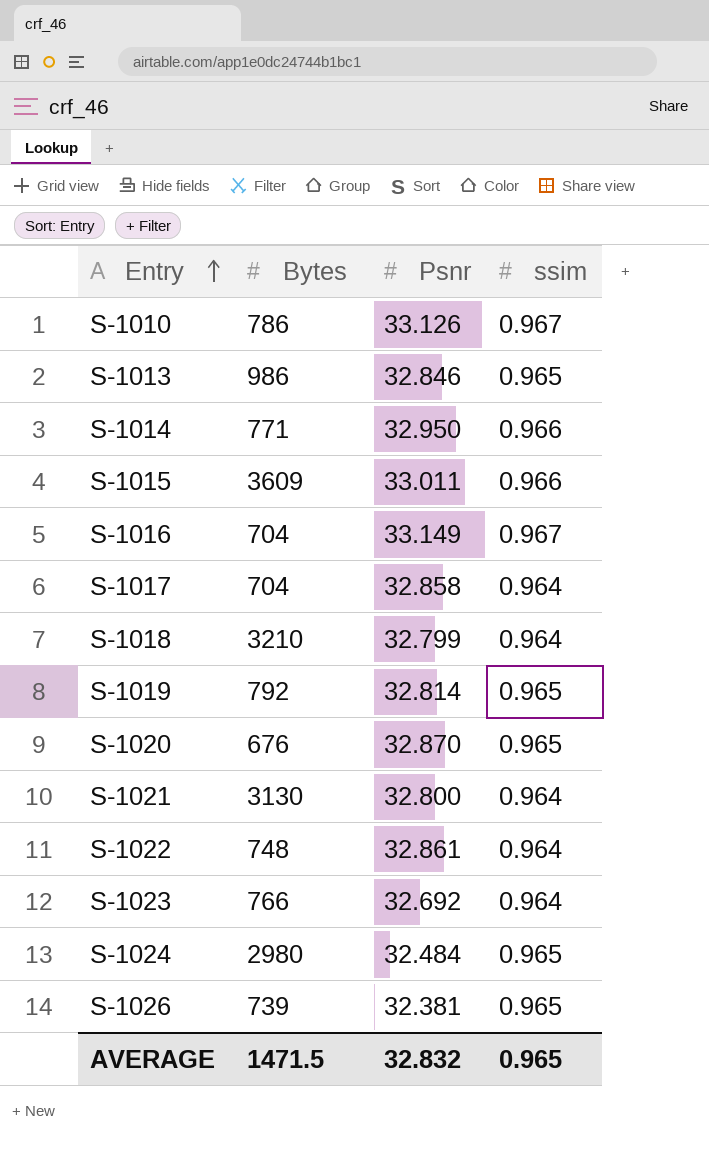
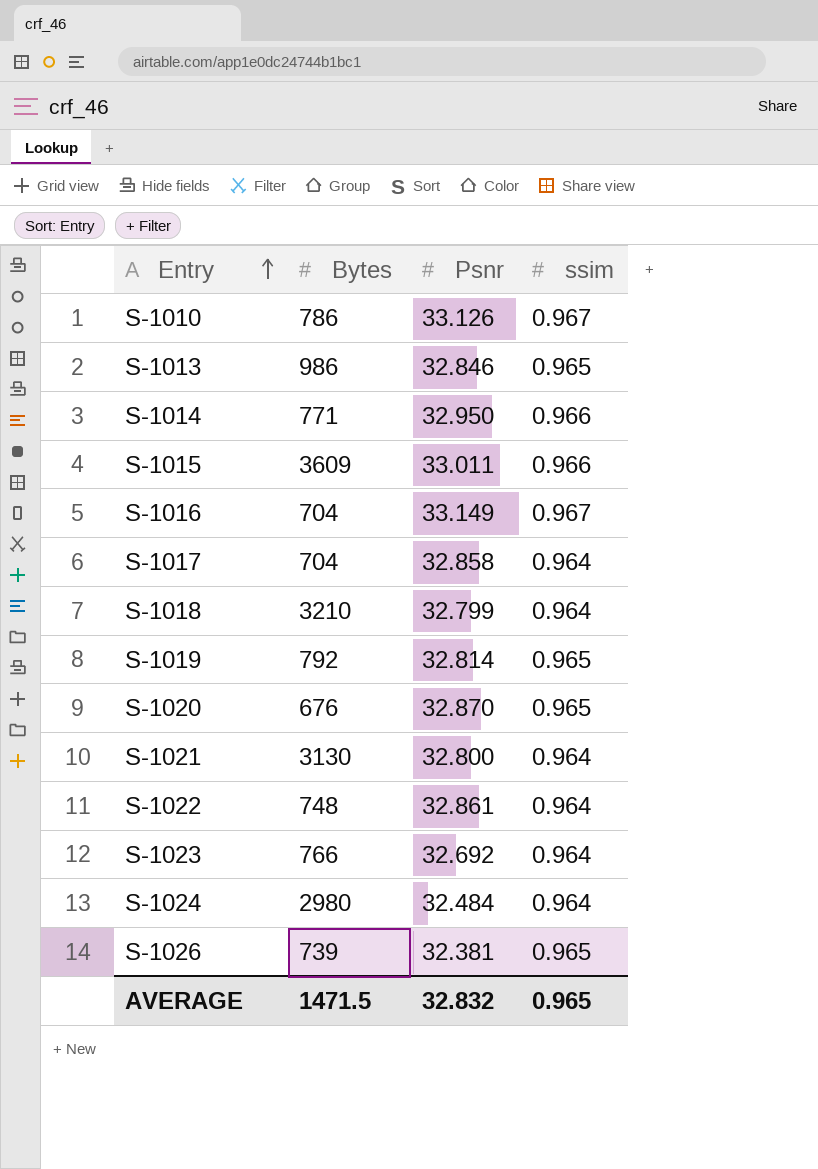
S-1024 | ssim: 0.965 -> 0.964

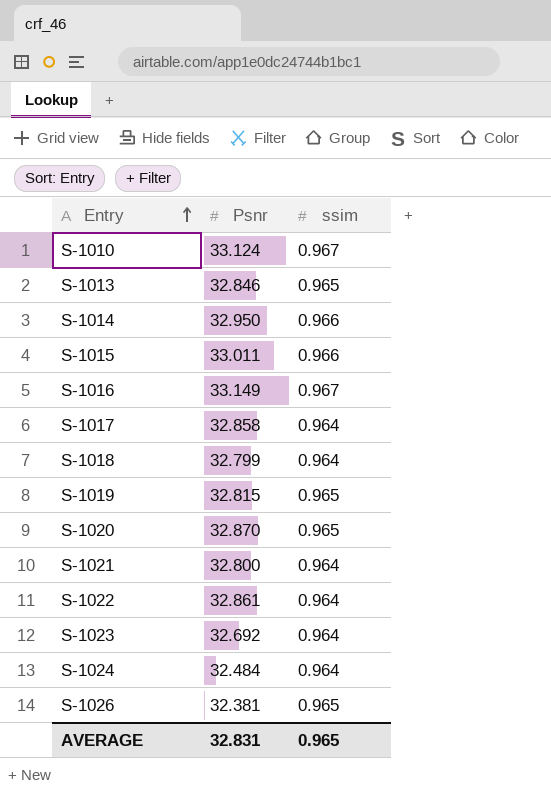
column Bytes | position: 2 -> none
S-1010 | Psnr: 33.126 -> 33.124
S-1019 | Psnr: 32.814 -> 32.815
AVERAGE | Psnr: 32.832 -> 32.831

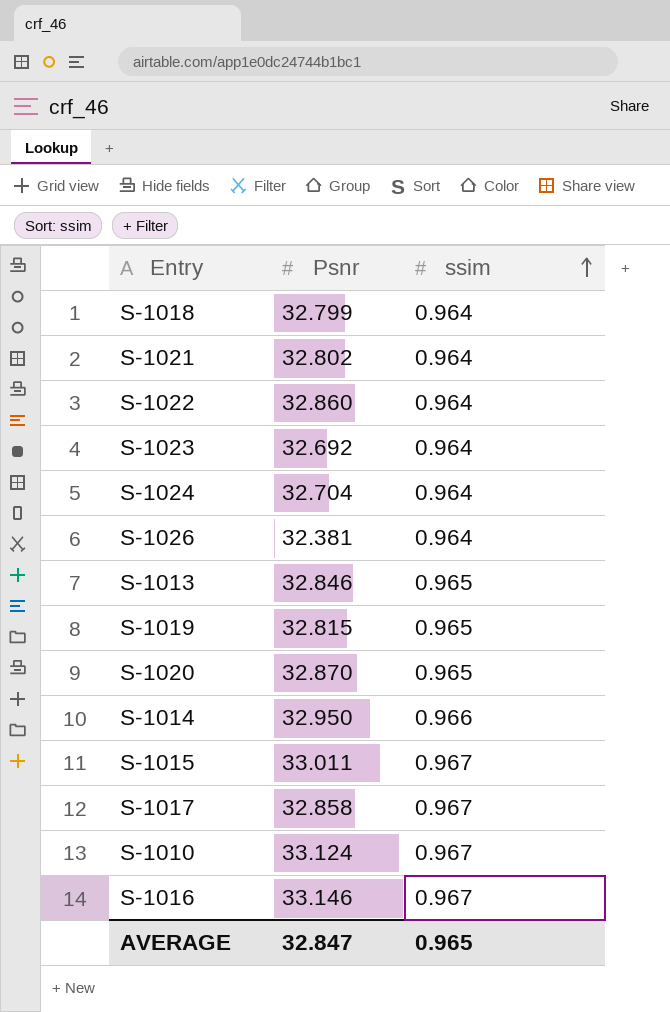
row order: Entry ascending -> ssim ascending
S-1021 | Psnr: 32.800 -> 32.802
S-1022 | Psnr: 32.861 -> 32.860
S-1024 | Psnr: 32.484 -> 32.704
S-1026 | ssim: 0.965 -> 0.964
S-1015 | ssim: 0.966 -> 0.967
S-1017 | ssim: 0.964 -> 0.967
S-1016 | Psnr: 33.149 -> 33.146
AVERAGE | Psnr: 32.831 -> 32.847

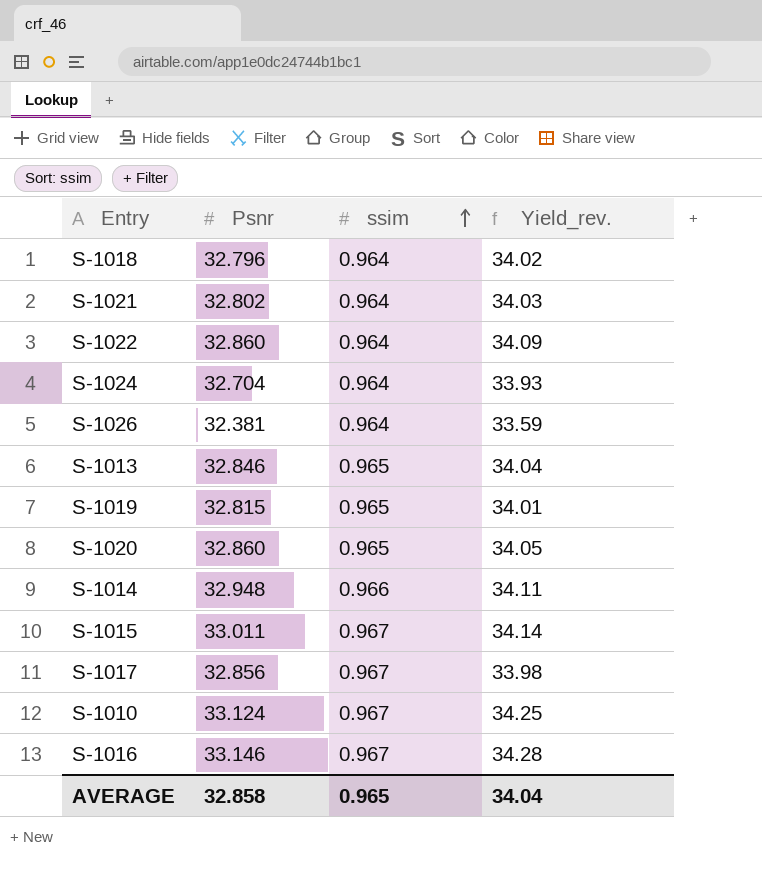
column Yield_rev. | formula: none -> [Psnr] / [ssim]
row S-1023: 32.692 | 0.964 -> none
S-1018 | Psnr: 32.799 -> 32.796
S-1020 | Psnr: 32.870 -> 32.860
S-1014 | Psnr: 32.950 -> 32.948
S-1017 | Psnr: 32.858 -> 32.856
AVERAGE | Psnr: 32.847 -> 32.858

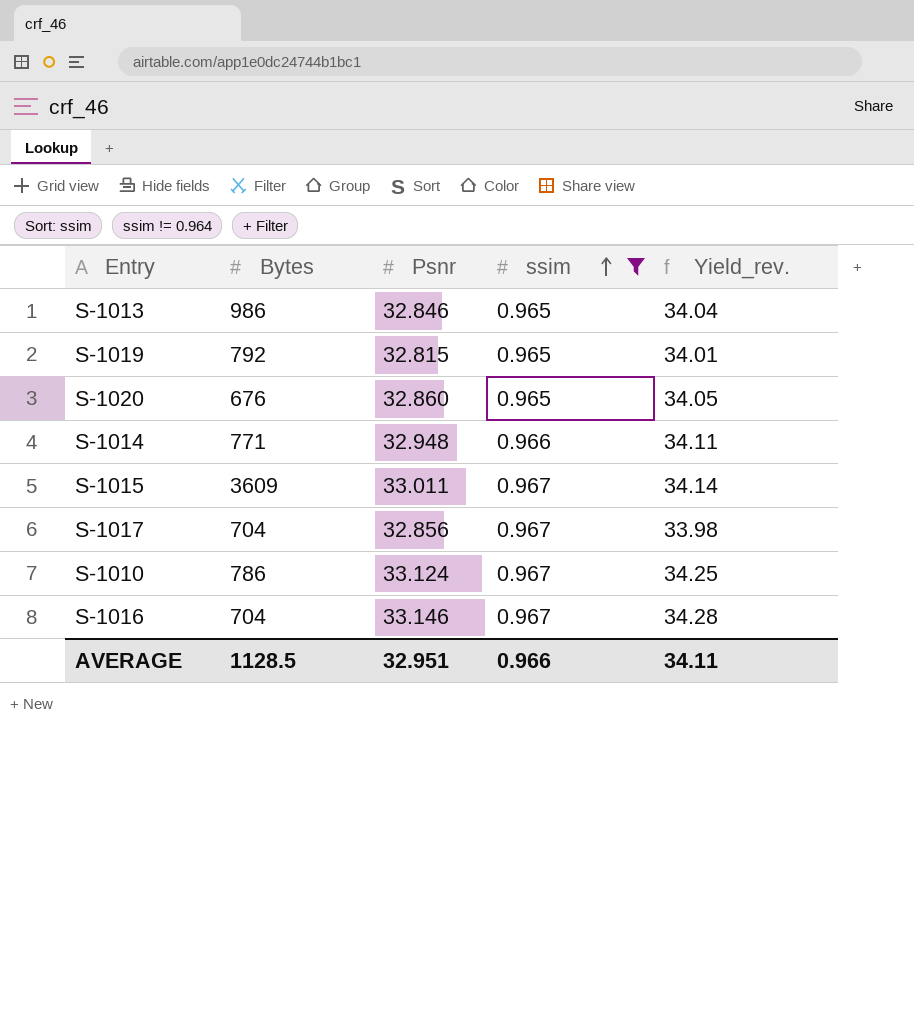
filter: none -> ssim != 0.964
column Bytes | position: none -> 2
AVERAGE | Psnr: 32.858 -> 32.951
AVERAGE | ssim: 0.965 -> 0.966
AVERAGE | Yield_rev.: 34.04 -> 34.11

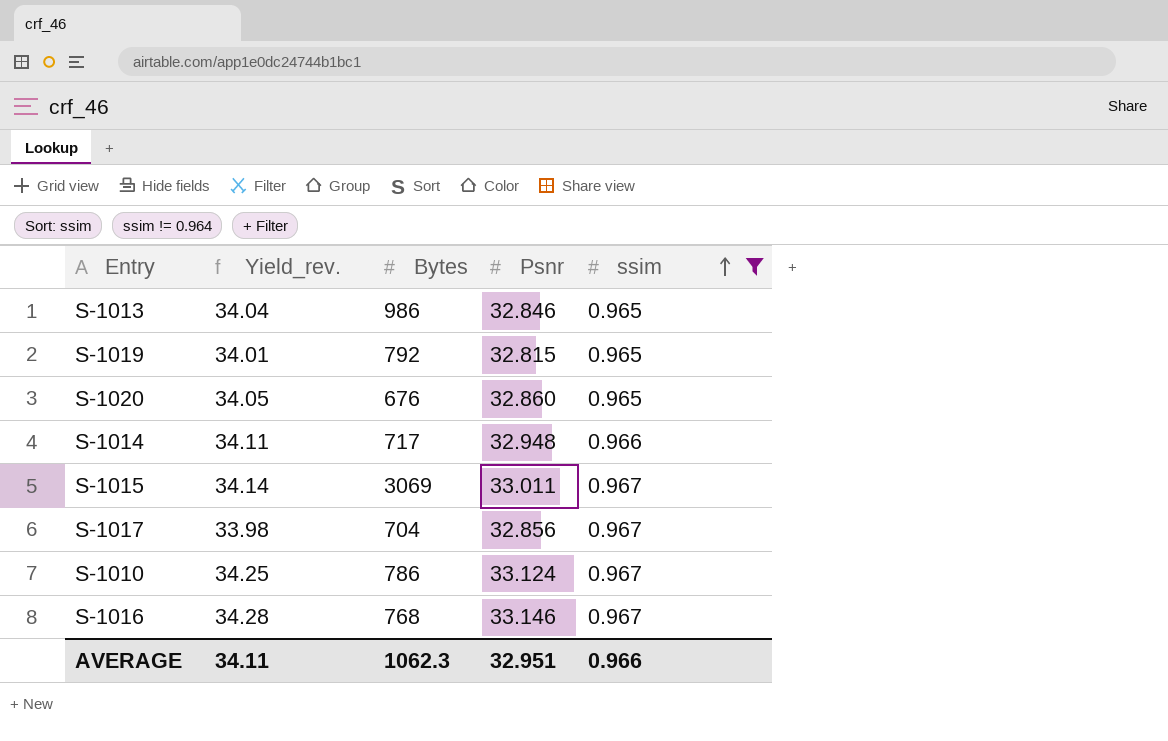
column Yield_rev. | position: 5 -> 2
S-1014 | Bytes: 771 -> 717
S-1015 | Bytes: 3609 -> 3069
S-1016 | Bytes: 704 -> 768
AVERAGE | Bytes: 1128.5 -> 1062.3

